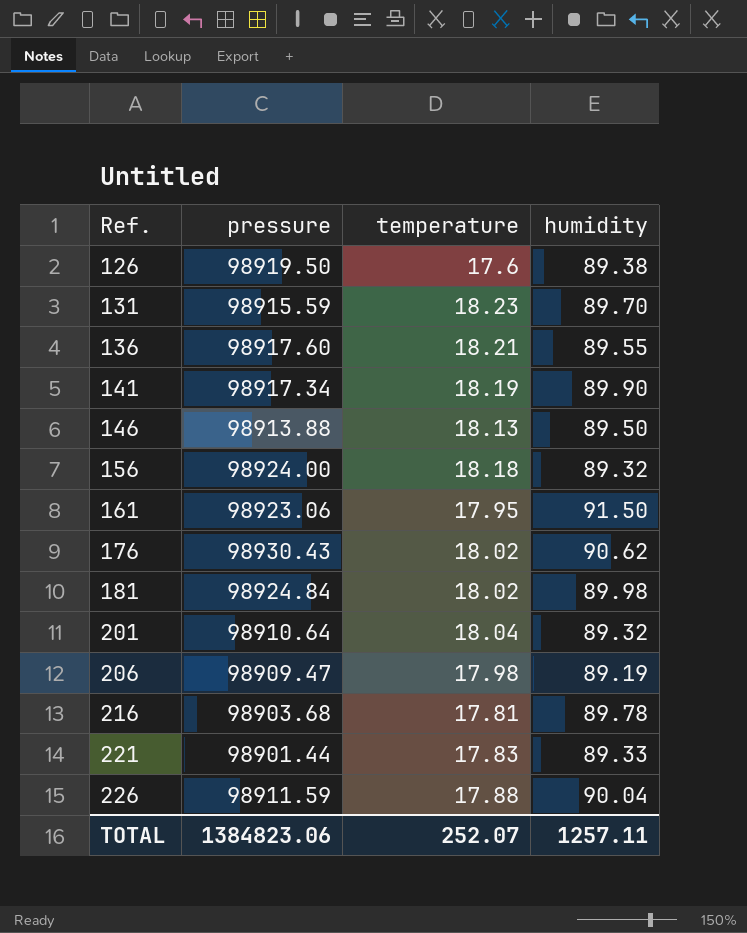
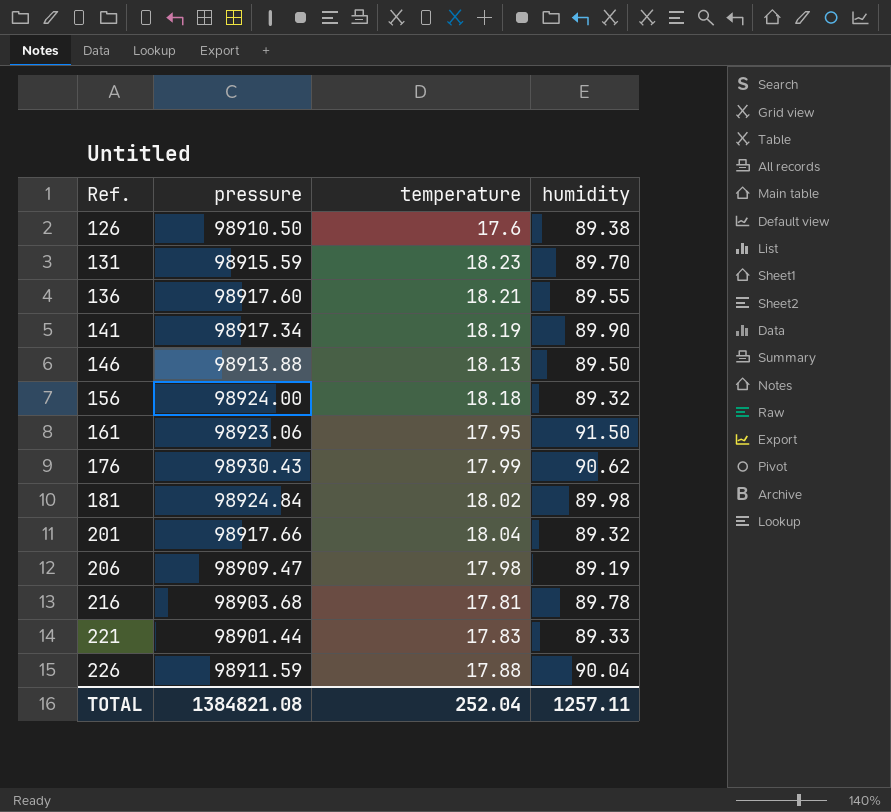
126 | pressure: 98919.50 -> 98910.50
176 | temperature: 18.02 -> 17.99
201 | pressure: 98910.64 -> 98917.66
TOTAL | pressure: 1384823.06 -> 1384821.08
TOTAL | temperature: 252.07 -> 252.04

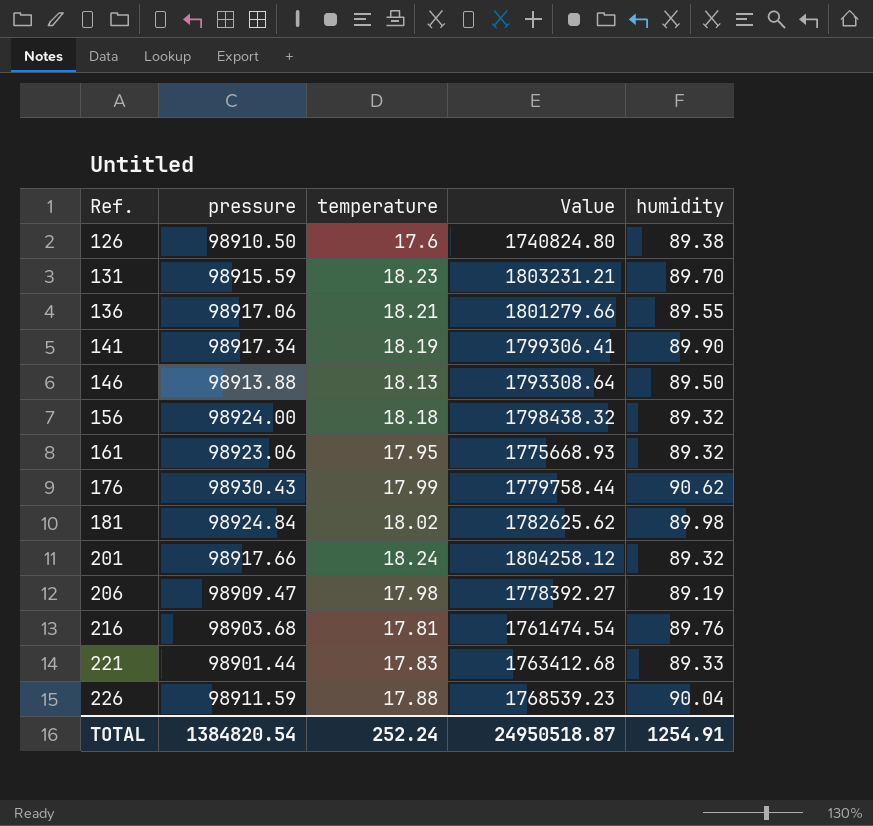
column Value | formula: none -> [pressure] * [temperature]
136 | pressure: 98917.60 -> 98917.06
161 | humidity: 91.50 -> 89.32
201 | temperature: 18.04 -> 18.24
216 | humidity: 89.78 -> 89.76
TOTAL | pressure: 1384821.08 -> 1384820.54
TOTAL | temperature: 252.04 -> 252.24
TOTAL | humidity: 1257.11 -> 1254.91

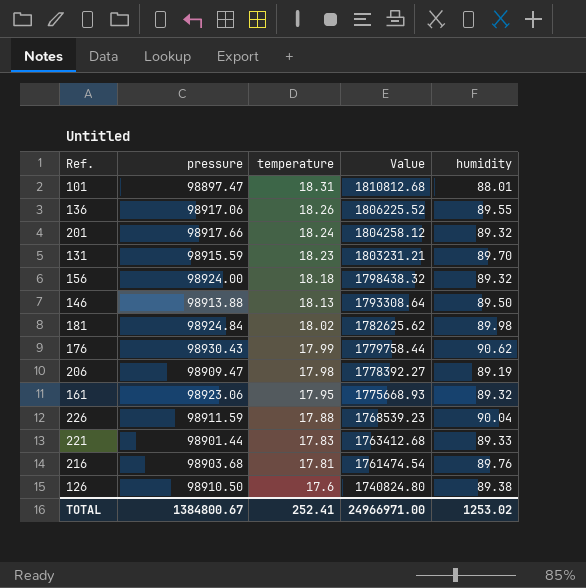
row order: Ref. ascending -> temperature descending
row 141: 98917.34 | 18.19 | 1799306.41 | 89.90 -> none
row 101: none -> 98897.47 | 18.31 | 1810812.68 | 88.01
136 | temperature: 18.21 -> 18.26
136 | Value: 1801279.66 -> 1806225.52
TOTAL | pressure: 1384820.54 -> 1384800.67
TOTAL | temperature: 252.24 -> 252.41
TOTAL | Value: 24950518.87 -> 24966971.00
TOTAL | humidity: 1254.91 -> 1253.02

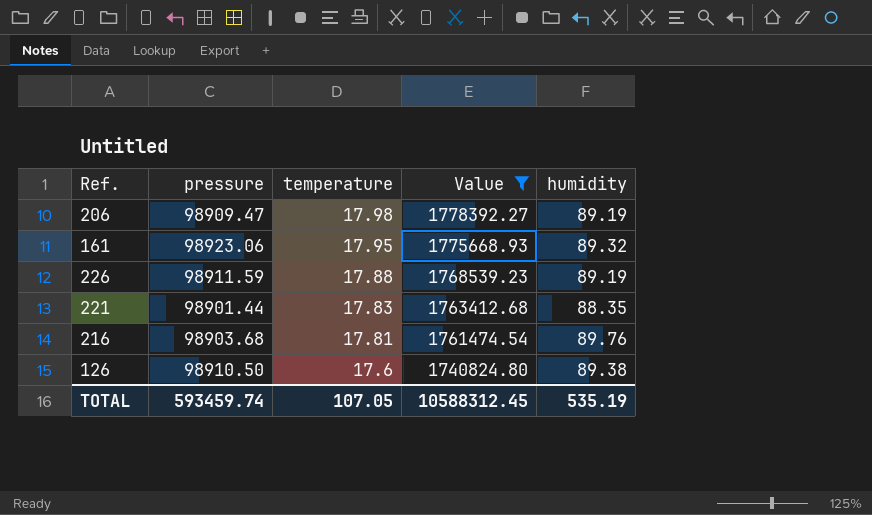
filter: none -> Value <= 1778392.27
226 | humidity: 90.04 -> 89.19
221 | humidity: 89.33 -> 88.35
TOTAL | pressure: 1384800.67 -> 593459.74
TOTAL | temperature: 252.41 -> 107.05
TOTAL | Value: 24966971.00 -> 10588312.45
TOTAL | humidity: 1253.02 -> 535.19

